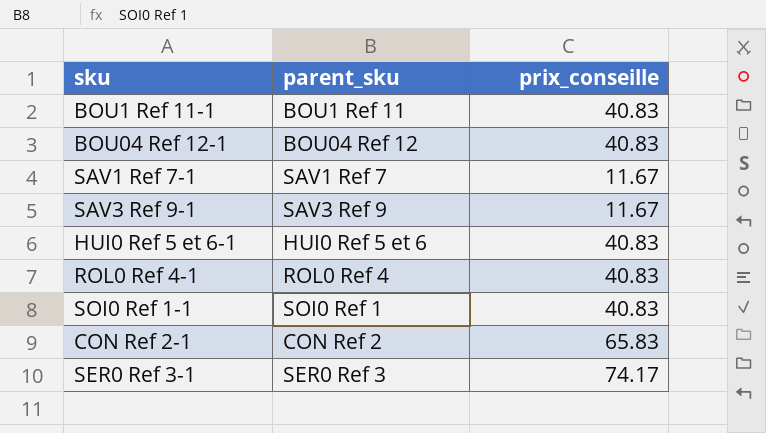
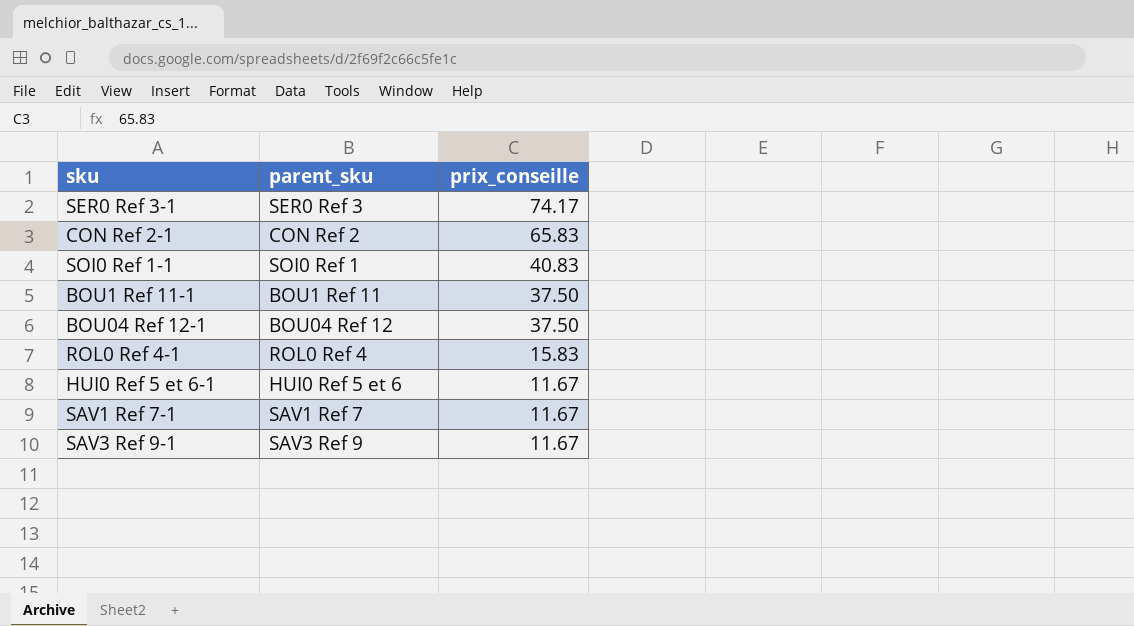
row order: none -> prix_conseille descending
BOU1 Ref 11-1 | prix_conseille: 40.83 -> 37.50
BOU04 Ref 12-1 | prix_conseille: 40.83 -> 37.50
ROL0 Ref 4-1 | prix_conseille: 40.83 -> 15.83
HUI0 Ref 5 et 6-1 | prix_conseille: 40.83 -> 11.67

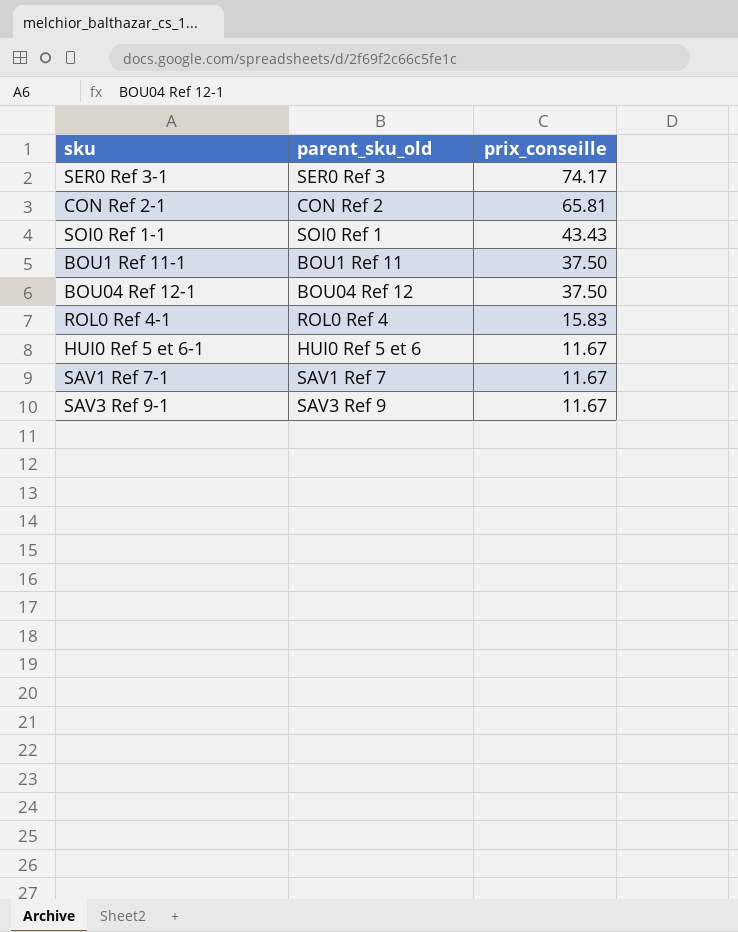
column name: parent_sku -> parent_sku_old
CON Ref 2-1 | prix_conseille: 65.83 -> 65.81
SOI0 Ref 1-1 | prix_conseille: 40.83 -> 43.43

